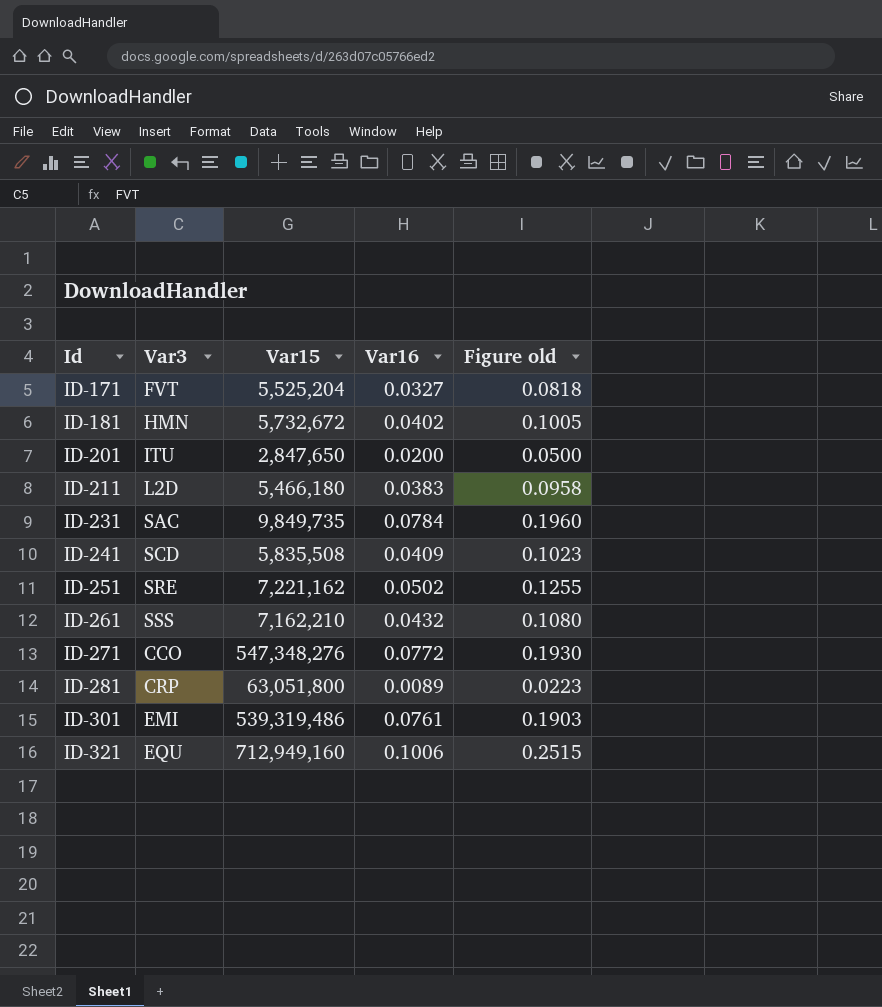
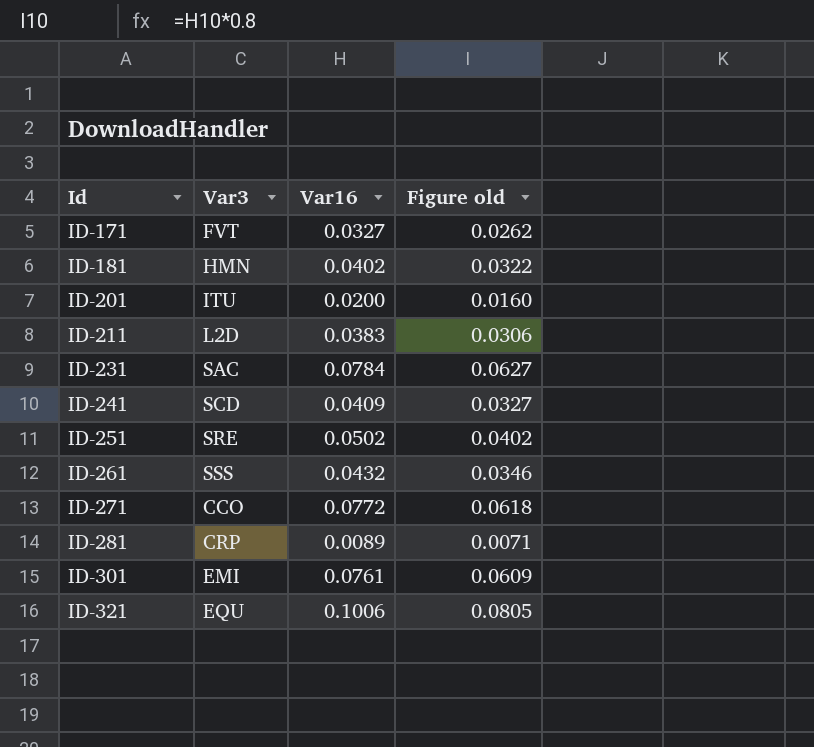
column Var15 | position: 3 -> none
column Figure old | formula: [Var16] * 2.5 -> [Var16] * 0.8

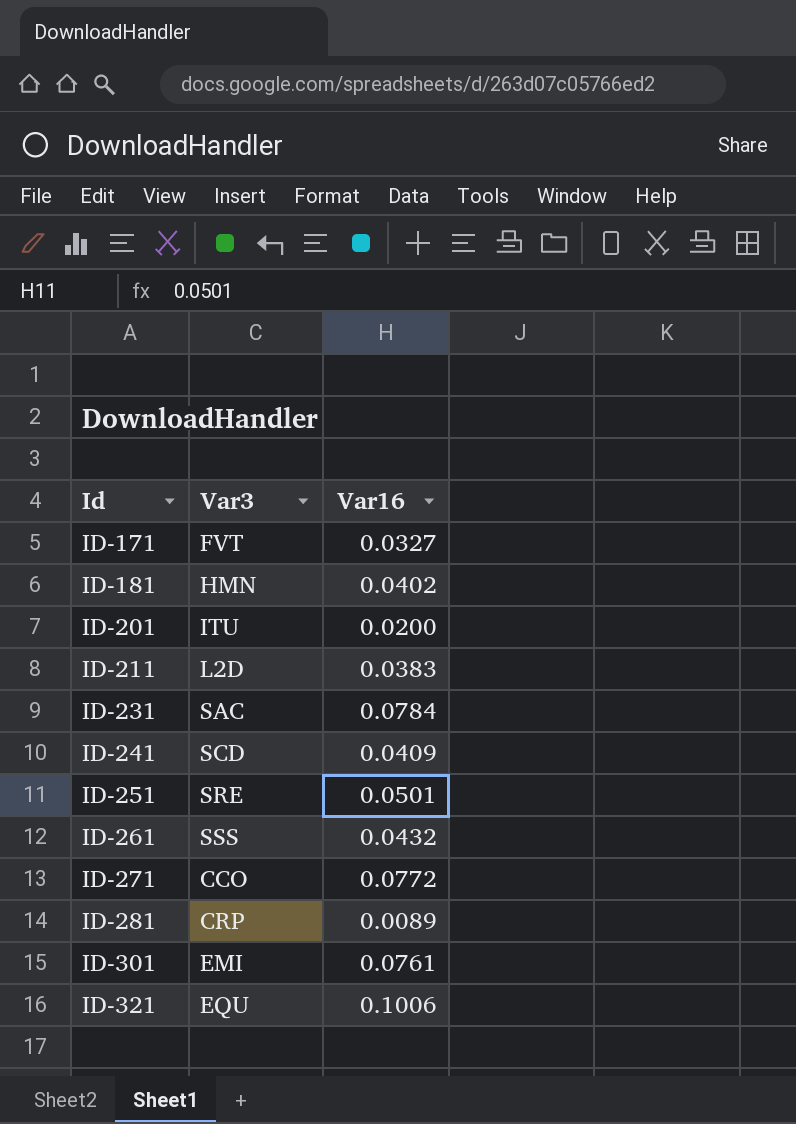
column Figure old | formula: [Var16] * 0.8 -> none
ID-251 | Var16: 0.0502 -> 0.0501

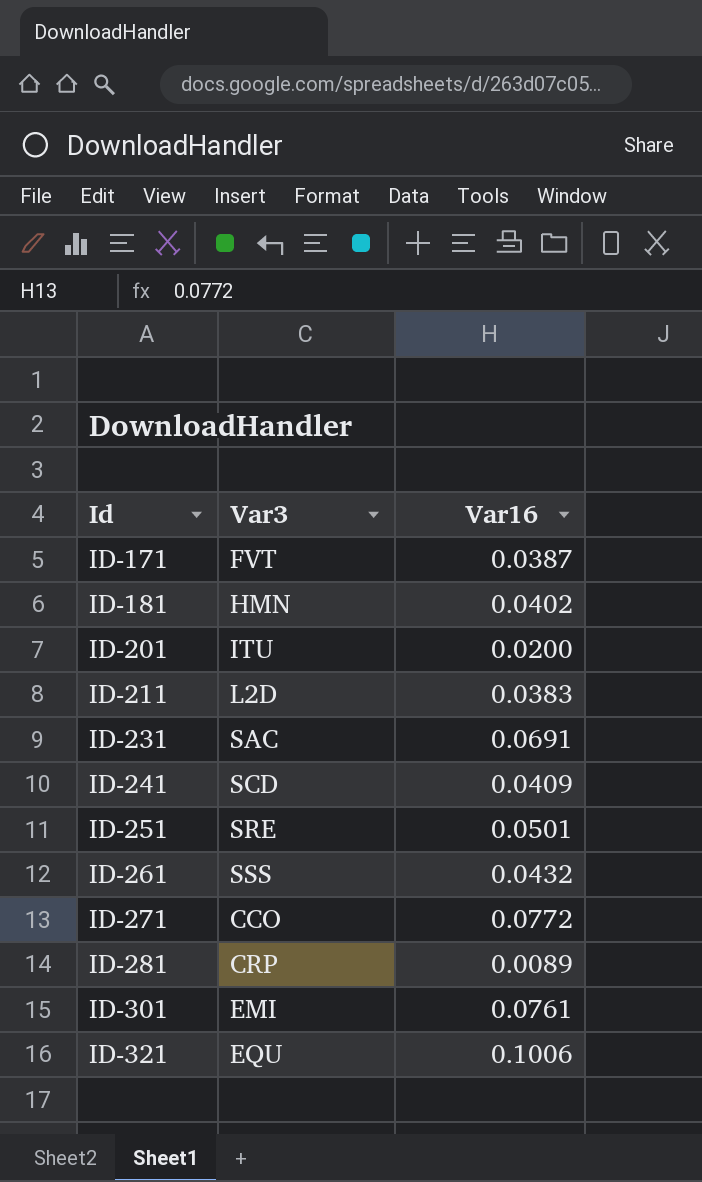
ID-171 | Var16: 0.0327 -> 0.0387
ID-231 | Var16: 0.0784 -> 0.0691

